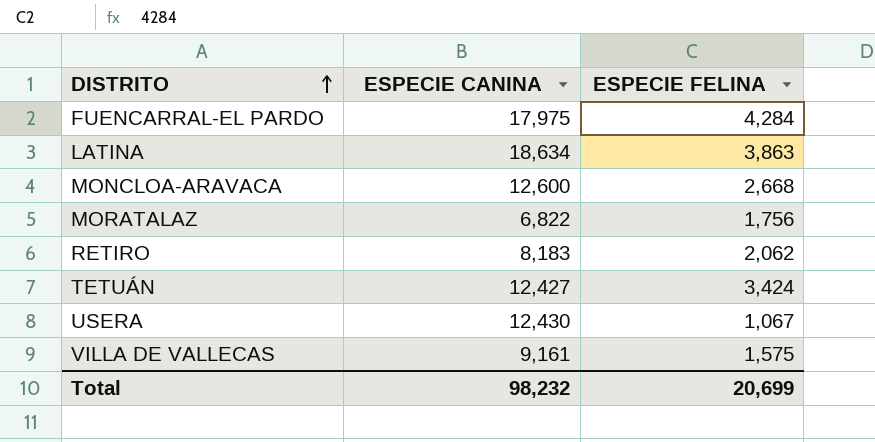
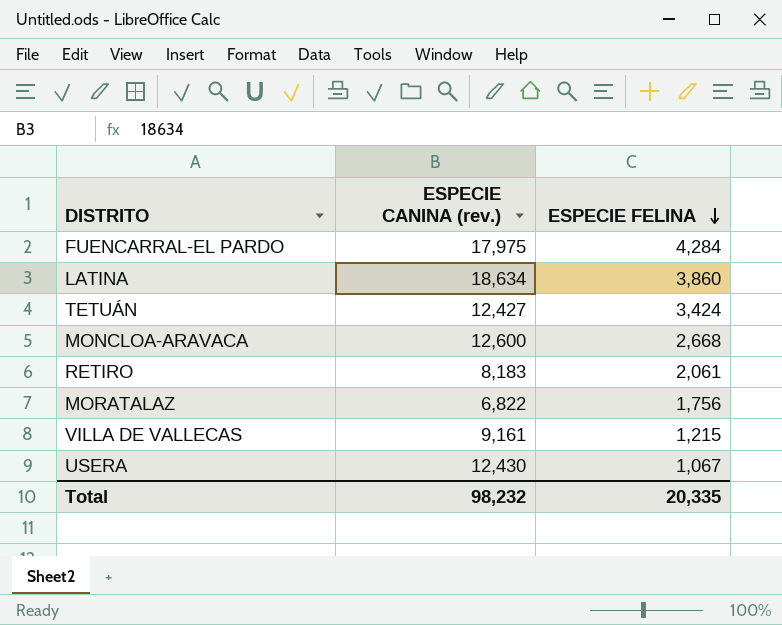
row order: DISTRITO ascending -> ESPECIE FELINA descending
column name: ESPECIE CANINA -> ESPECIE CANINA (rev.)
LATINA | ESPECIE FELINA: 3,863 -> 3,860
RETIRO | ESPECIE FELINA: 2,062 -> 2,061
VILLA DE VALLECAS | ESPECIE FELINA: 1,575 -> 1,215
Total | ESPECIE FELINA: 20,699 -> 20,335

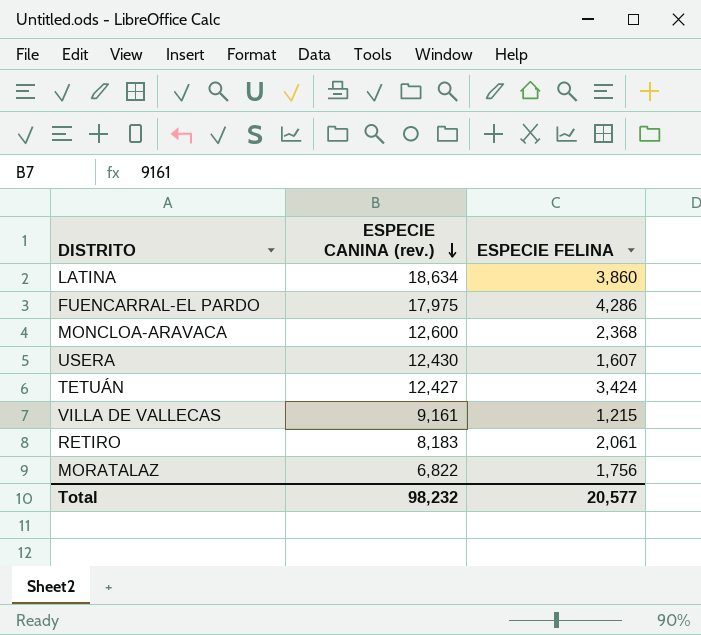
row order: ESPECIE FELINA descending -> ESPECIE CANINA (rev.) descending
FUENCARRAL-EL PARDO | ESPECIE FELINA: 4,284 -> 4,286
MONCLOA-ARAVACA | ESPECIE FELINA: 2,668 -> 2,368
USERA | ESPECIE FELINA: 1,067 -> 1,607
Total | ESPECIE FELINA: 20,335 -> 20,577

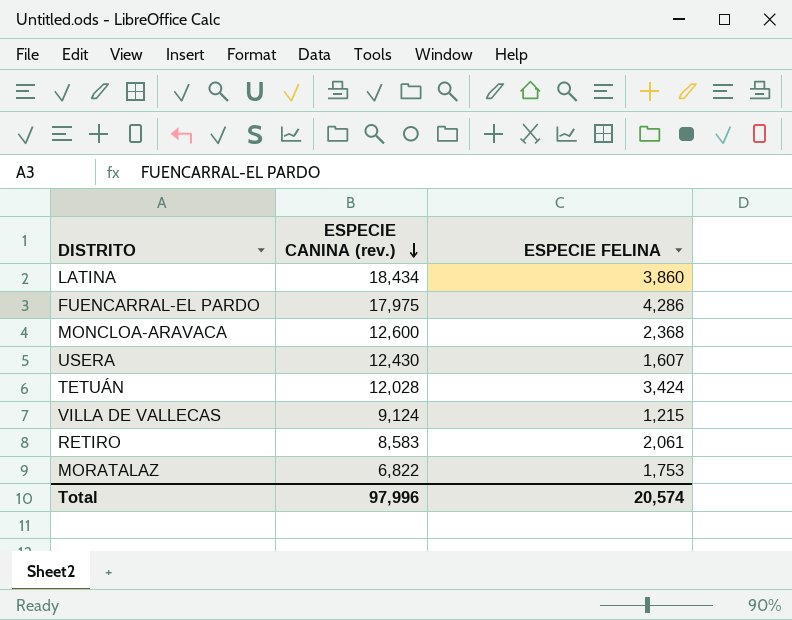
LATINA | ESPECIE CANINA (rev.): 18,634 -> 18,434
TETUÁN | ESPECIE CANINA (rev.): 12,427 -> 12,028
VILLA DE VALLECAS | ESPECIE CANINA (rev.): 9,161 -> 9,124
RETIRO | ESPECIE CANINA (rev.): 8,183 -> 8,583
MORATALAZ | ESPECIE FELINA: 1,756 -> 1,753
Total | ESPECIE CANINA (rev.): 98,232 -> 97,996
Total | ESPECIE FELINA: 20,577 -> 20,574

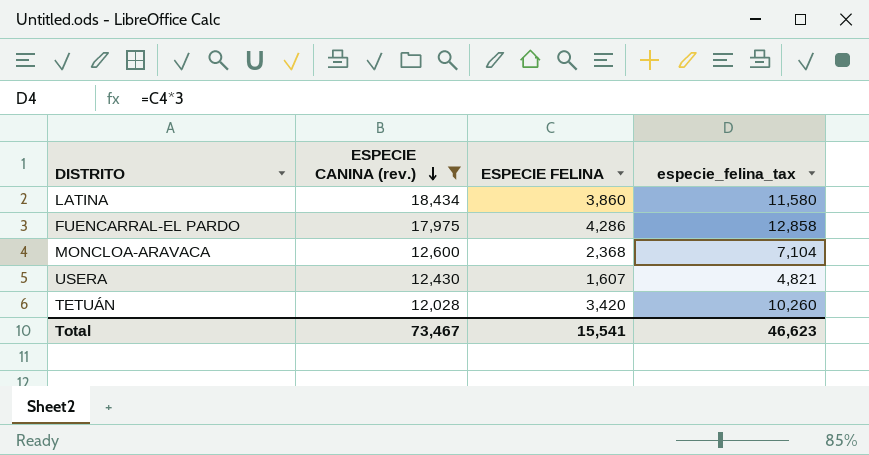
filter: none -> ESPECIE CANINA (rev.) >= 12,028
column especie_felina_tax | formula: none -> [ESPECIE FELINA] * 3
TETUÁN | ESPECIE FELINA: 3,424 -> 3,420
Total | ESPECIE CANINA (rev.): 97,996 -> 73,467
Total | ESPECIE FELINA: 20,574 -> 15,541

